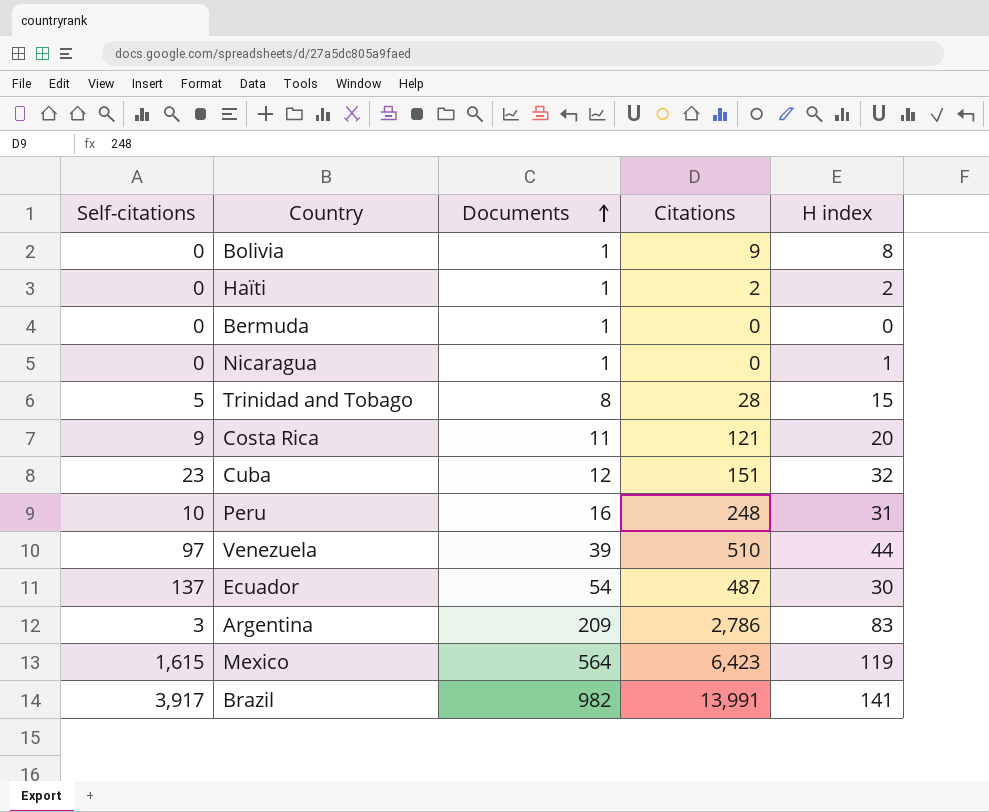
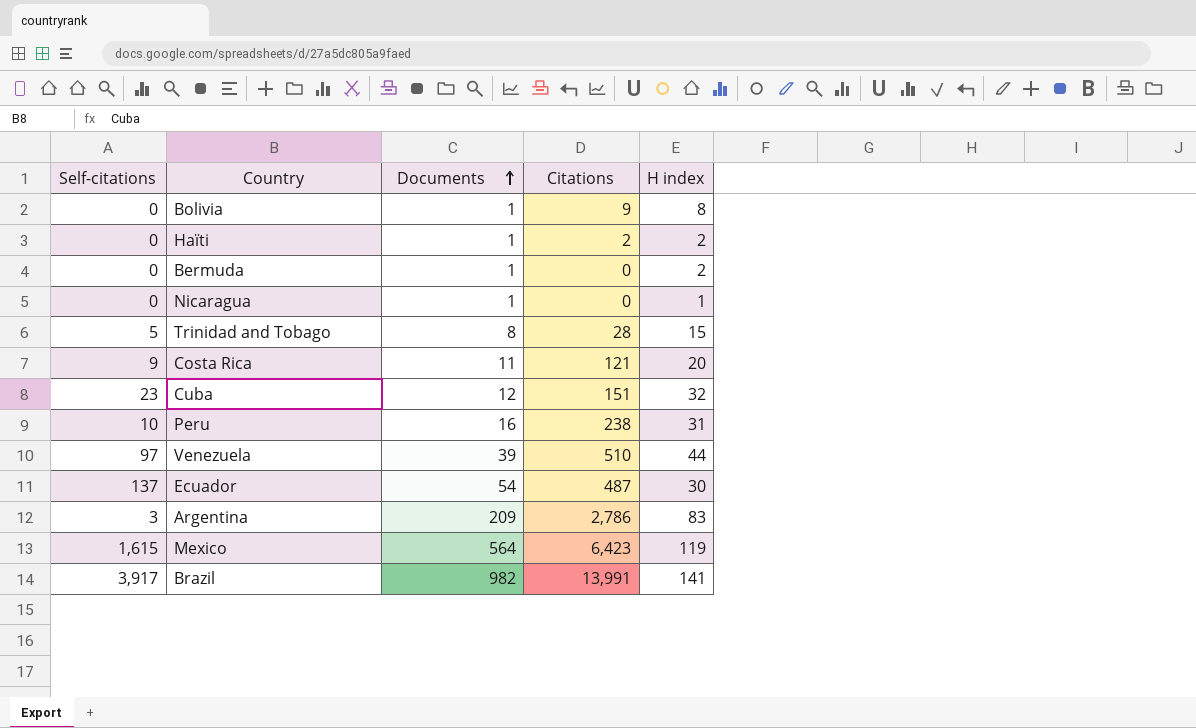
Bermuda | H index: 0 -> 2
Peru | Citations: 248 -> 238

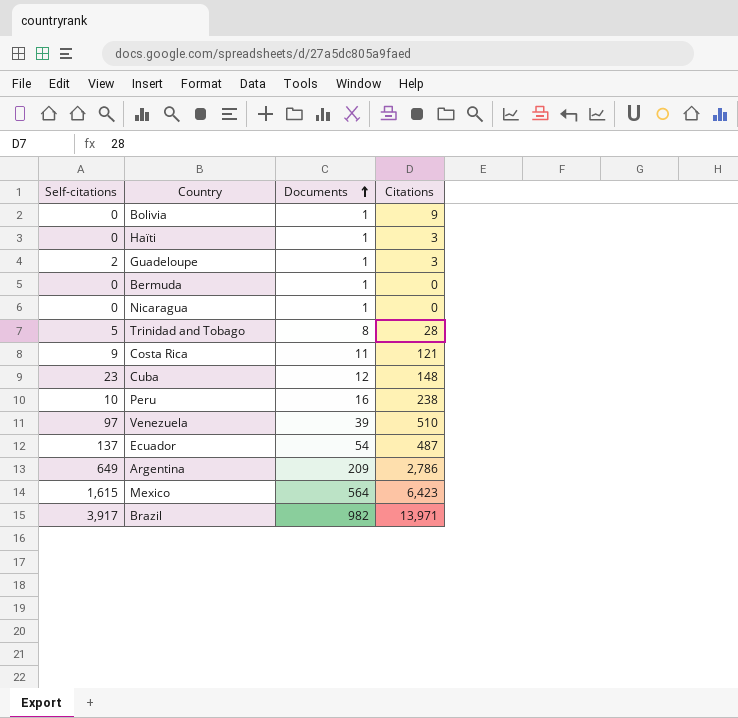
column H index | position: 5 -> none
Haïti | Citations: 2 -> 3
row Guadeloupe: none -> 2 | 1 | 3
Cuba | Citations: 151 -> 148
Argentina | Self-citations: 3 -> 649
Brazil | Citations: 13,991 -> 13,971

